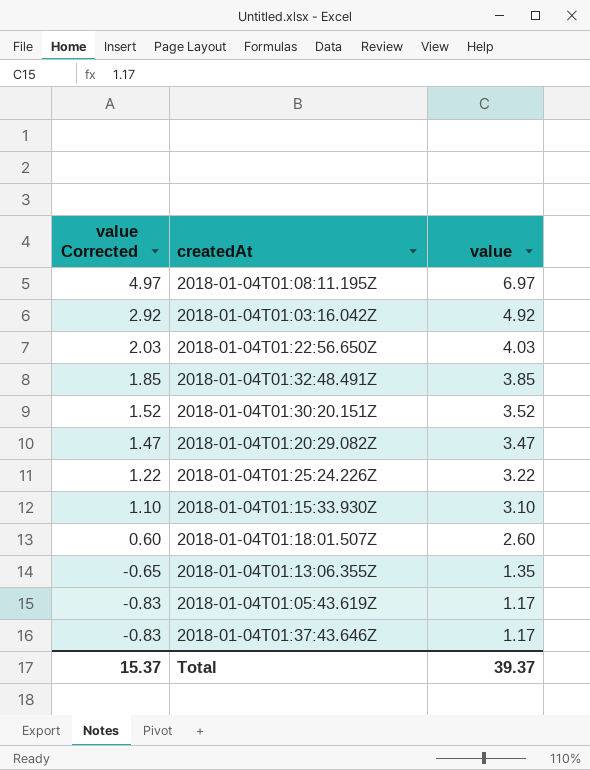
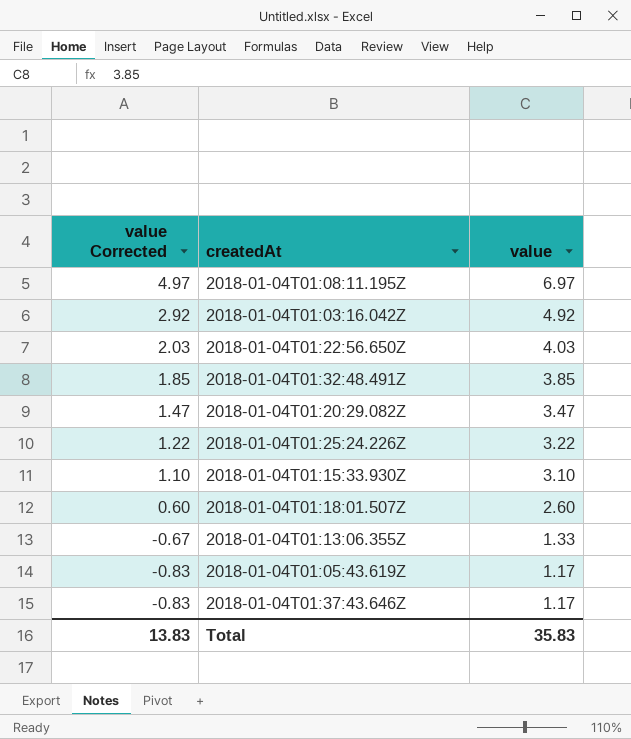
row 2018-01-04T01:30:20.151Z: 1.52 | 3.52 -> none
2018-01-04T01:13:06.355Z | value Corrected: -0.65 -> -0.67
2018-01-04T01:13:06.355Z | value: 1.35 -> 1.33
Total | value Corrected: 15.37 -> 13.83
Total | value: 39.37 -> 35.83

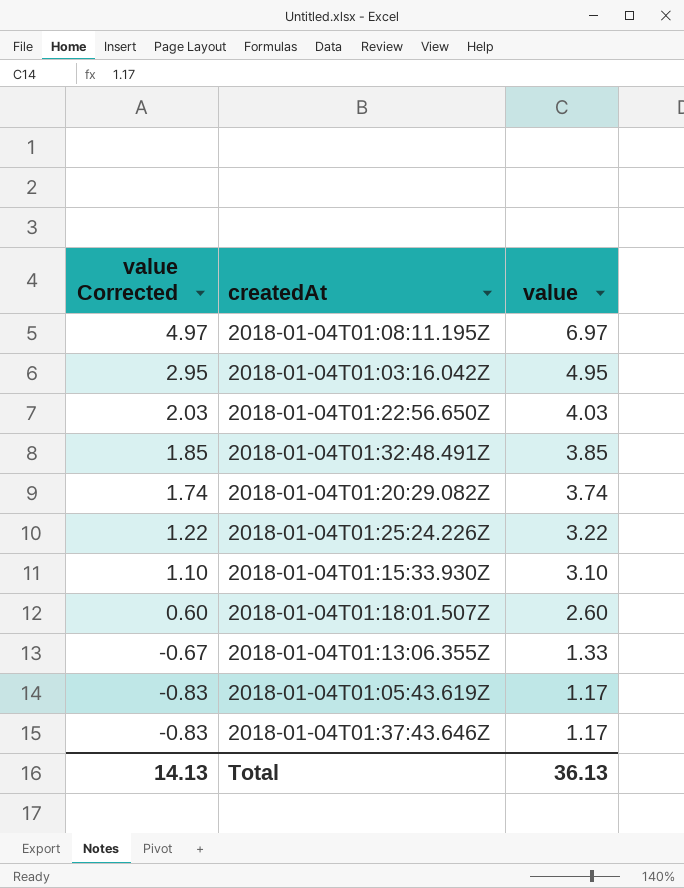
2018-01-04T01:03:16.042Z | value Corrected: 2.92 -> 2.95
2018-01-04T01:03:16.042Z | value: 4.92 -> 4.95
2018-01-04T01:20:29.082Z | value Corrected: 1.47 -> 1.74
2018-01-04T01:20:29.082Z | value: 3.47 -> 3.74
Total | value Corrected: 13.83 -> 14.13
Total | value: 35.83 -> 36.13

